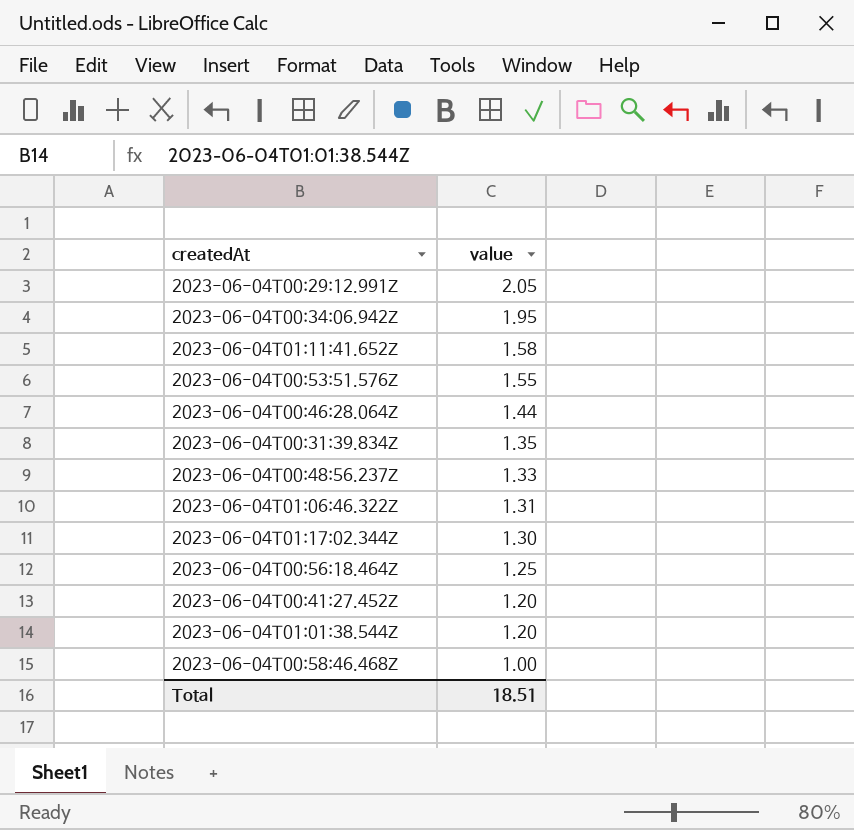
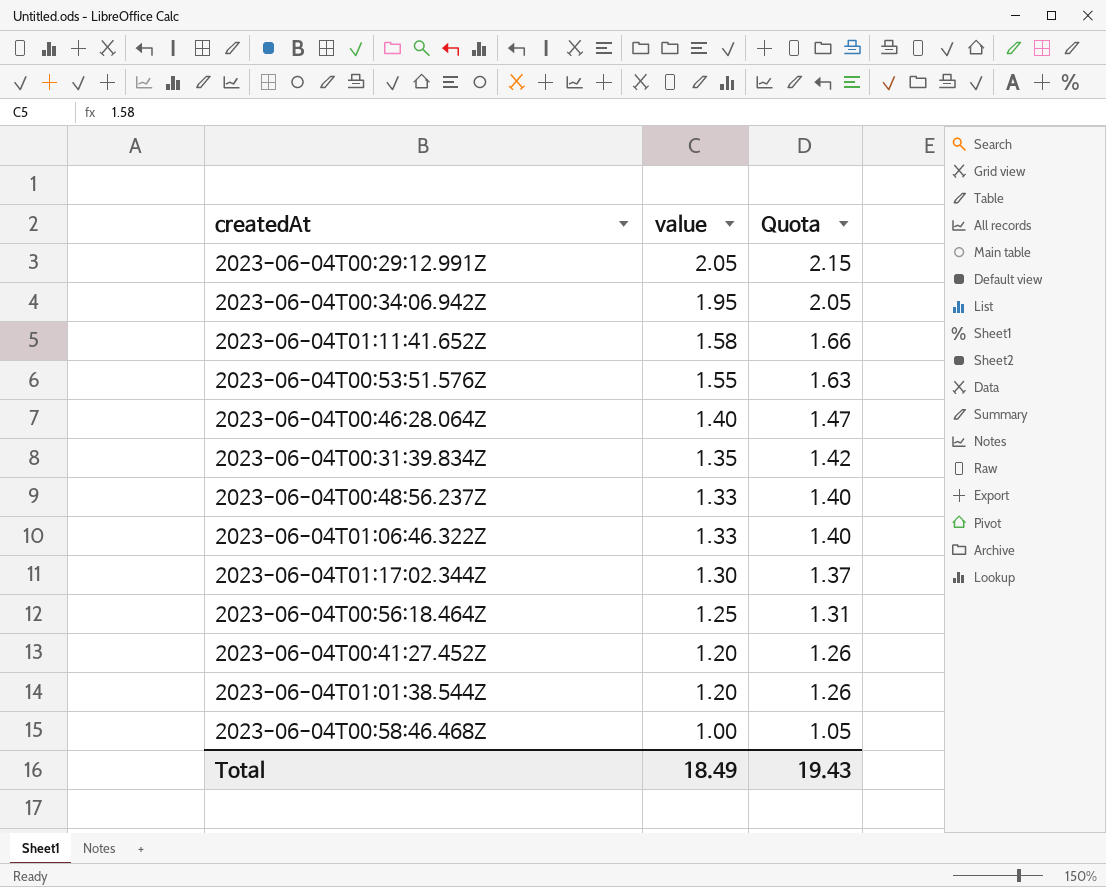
column Quota | formula: none -> [value] * 1.05
2023-06-04T00:46:28.064Z | value: 1.44 -> 1.40
2023-06-04T01:06:46.322Z | value: 1.31 -> 1.33
Total | value: 18.51 -> 18.49

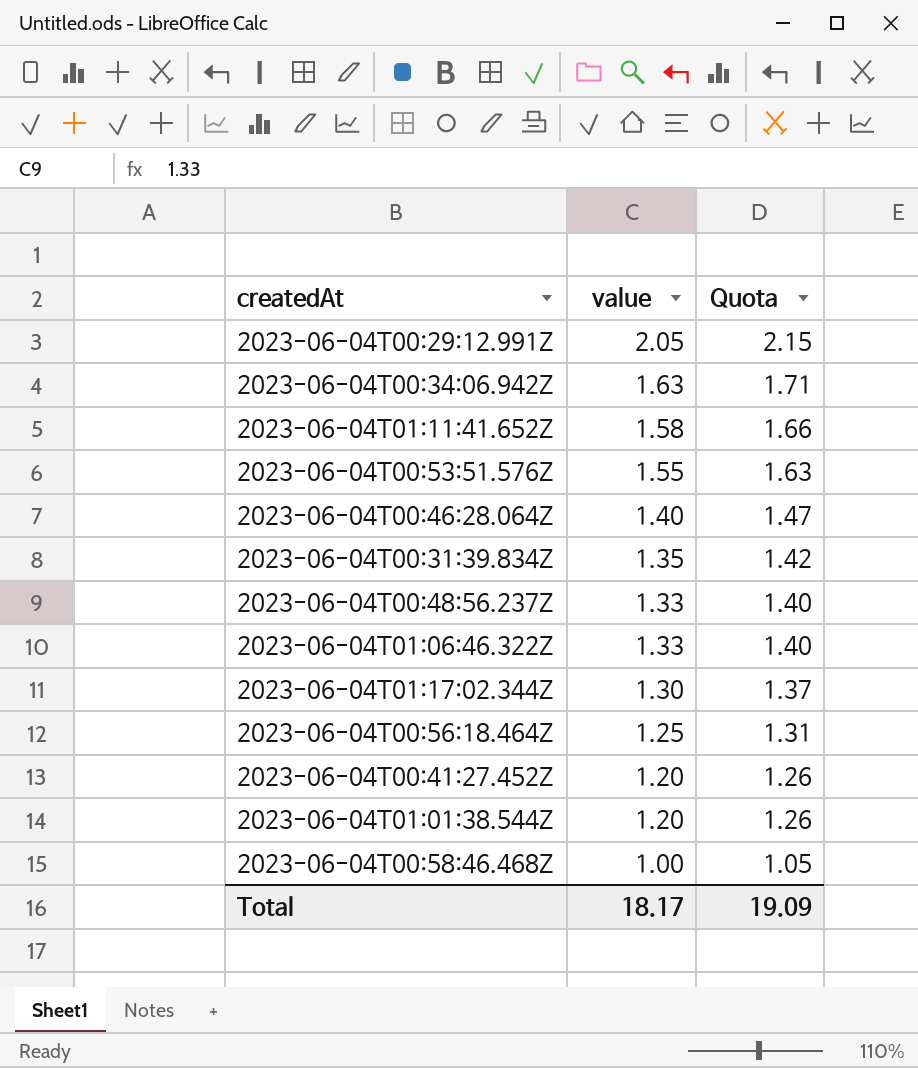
2023-06-04T00:34:06.942Z | value: 1.95 -> 1.63
2023-06-04T00:34:06.942Z | Quota: 2.05 -> 1.71
Total | value: 18.49 -> 18.17
Total | Quota: 19.43 -> 19.09

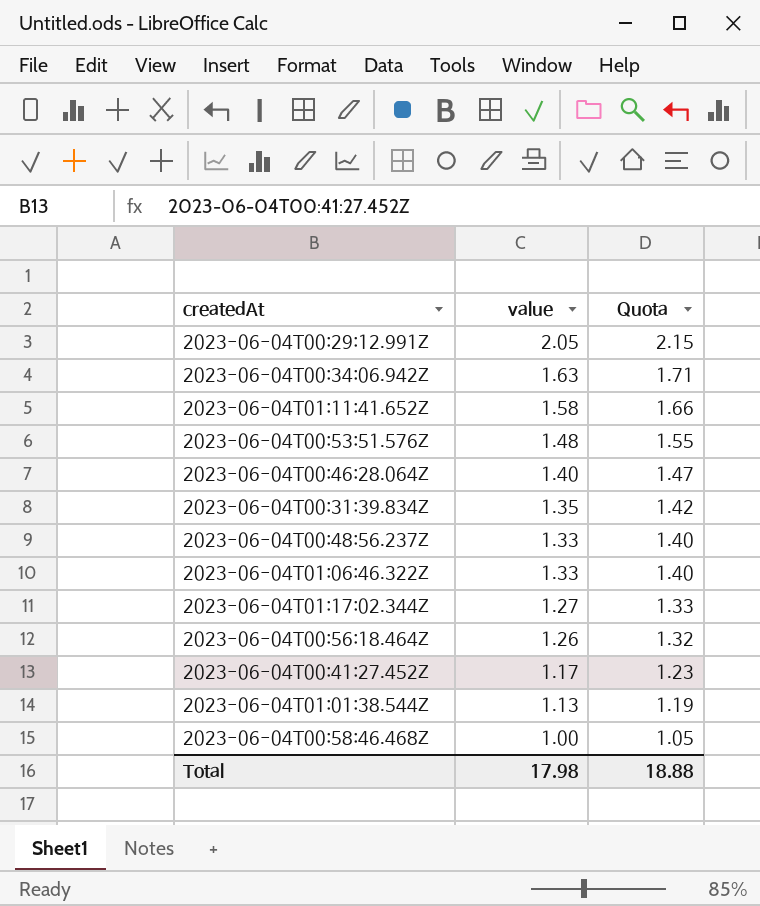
2023-06-04T00:53:51.576Z | value: 1.55 -> 1.48
2023-06-04T00:53:51.576Z | Quota: 1.63 -> 1.55
2023-06-04T01:17:02.344Z | value: 1.30 -> 1.27
2023-06-04T01:17:02.344Z | Quota: 1.37 -> 1.33
2023-06-04T00:56:18.464Z | value: 1.25 -> 1.26
2023-06-04T00:56:18.464Z | Quota: 1.31 -> 1.32
2023-06-04T00:41:27.452Z | value: 1.20 -> 1.17
2023-06-04T00:41:27.452Z | Quota: 1.26 -> 1.23
2023-06-04T01:01:38.544Z | value: 1.20 -> 1.13
2023-06-04T01:01:38.544Z | Quota: 1.26 -> 1.19
Total | value: 18.17 -> 17.98
Total | Quota: 19.09 -> 18.88

